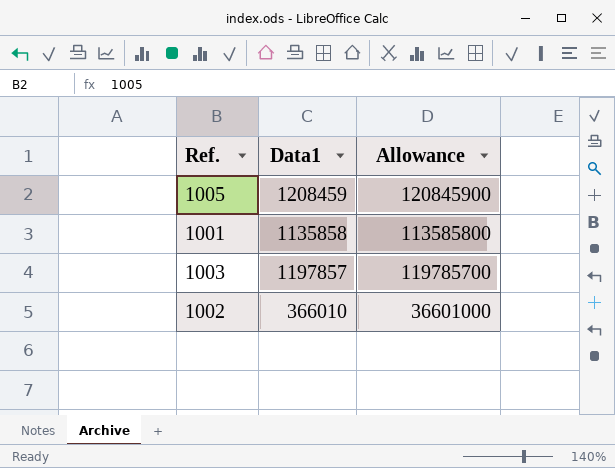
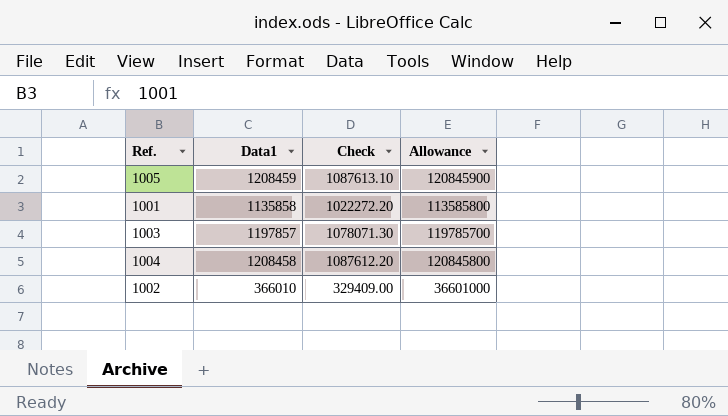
column Check | formula: none -> [Data1] * 0.9
row 1004: none -> 1208458 | 1087612.20 | 120845800

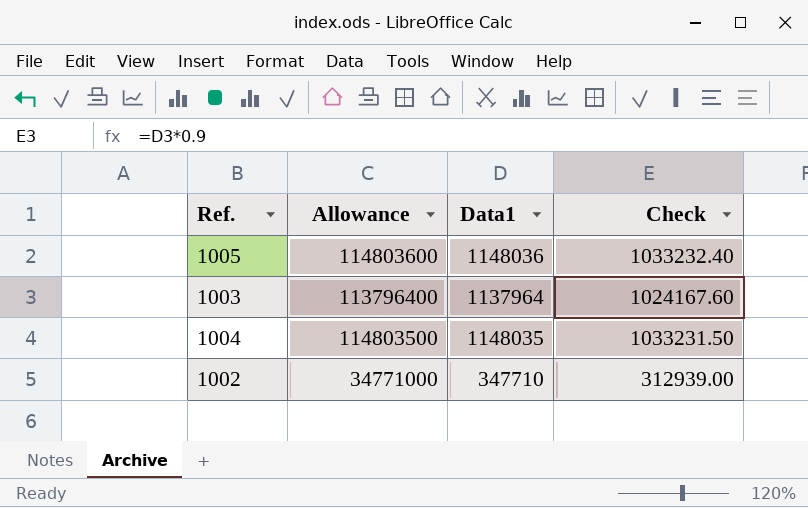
column Allowance | position: 4 -> 2
row 1001: 1135858 | 1022272.20 | 113585800 -> none
1005 | Allowance: 120845900 -> 114803600
1005 | Data1: 1208459 -> 1148036
1005 | Check: 1087613.10 -> 1033232.40
1003 | Allowance: 119785700 -> 113796400
1003 | Data1: 1197857 -> 1137964
1003 | Check: 1078071.30 -> 1024167.60
1004 | Allowance: 120845800 -> 114803500
1004 | Data1: 1208458 -> 1148035
1004 | Check: 1087612.20 -> 1033231.50
1002 | Allowance: 36601000 -> 34771000
1002 | Data1: 366010 -> 347710
1002 | Check: 329409.00 -> 312939.00

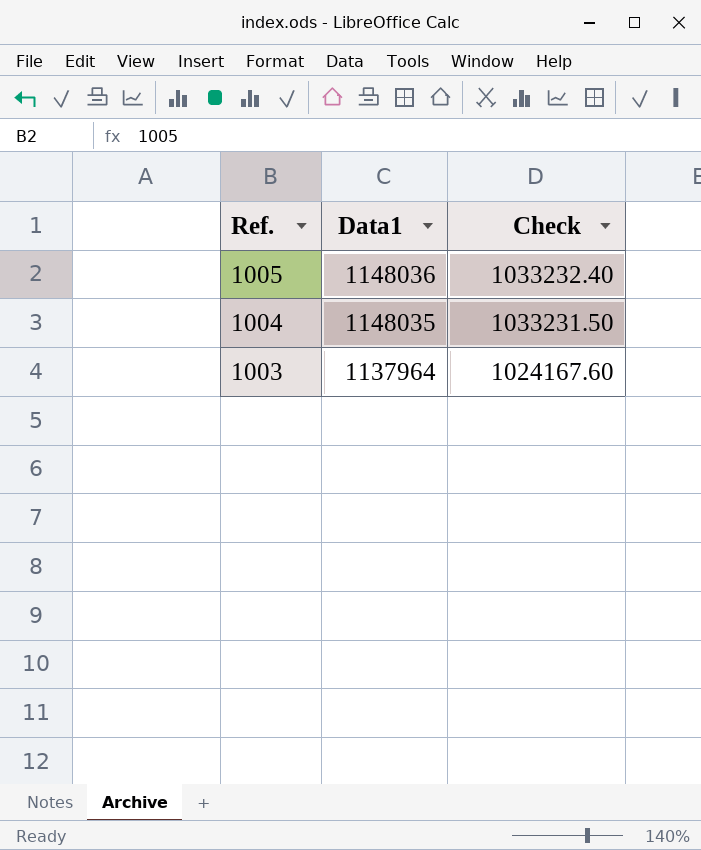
row order: none -> Ref. descending
column Allowance | formula: [Data1] * 100 -> none
row 1002: 34771000 | 347710 | 312939.00 -> none

